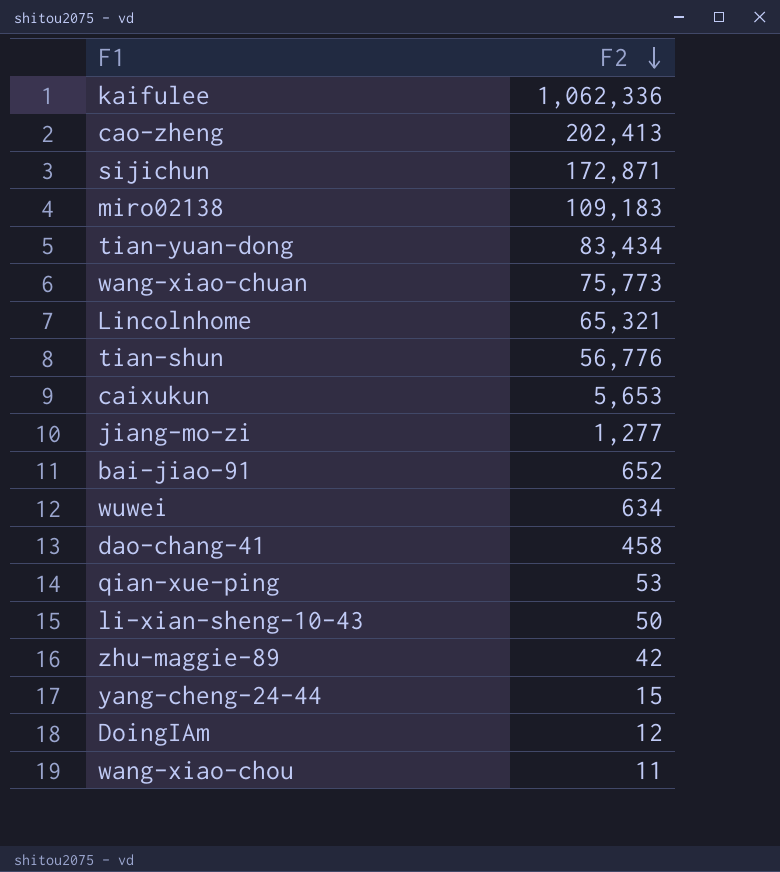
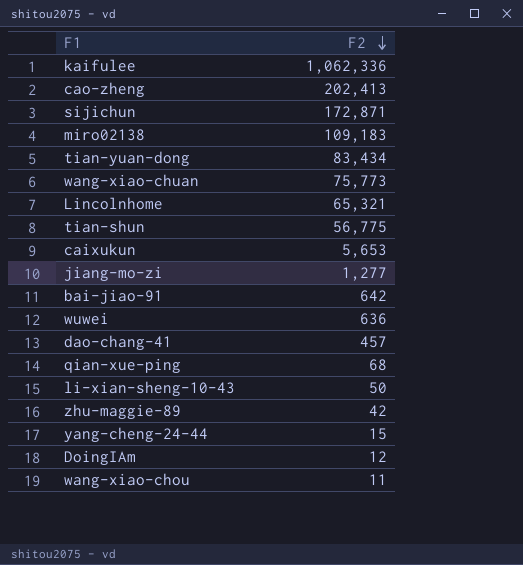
tian-shun | F2: 56,776 -> 56,775
bai-jiao-91 | F2: 652 -> 642
wuwei | F2: 634 -> 636
dao-chang-41 | F2: 458 -> 457
qian-xue-ping | F2: 53 -> 68

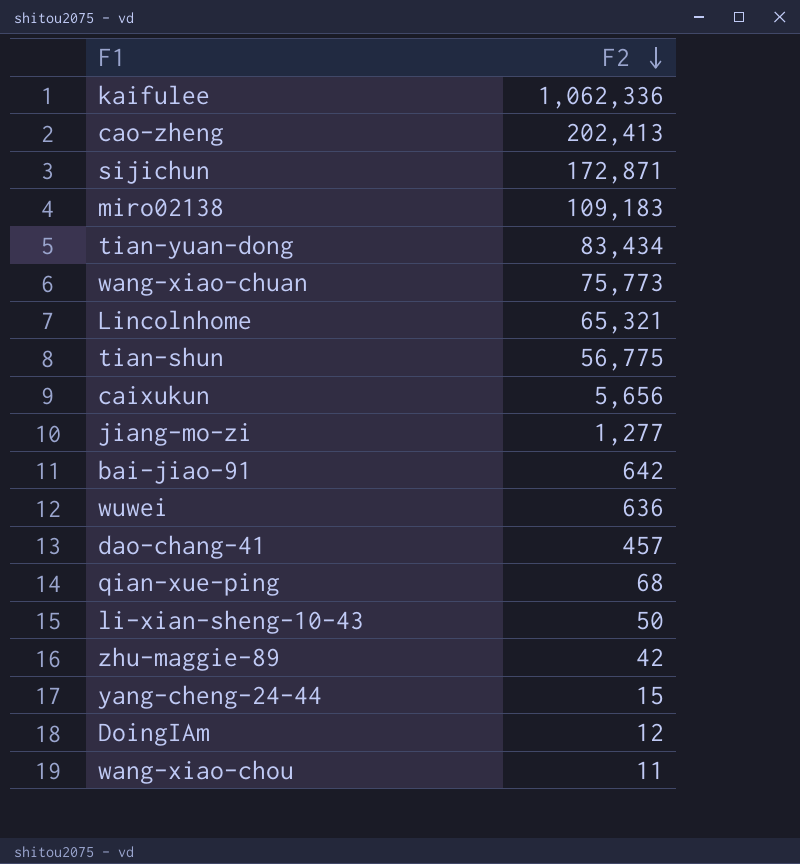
caixukun | F2: 5,653 -> 5,656

